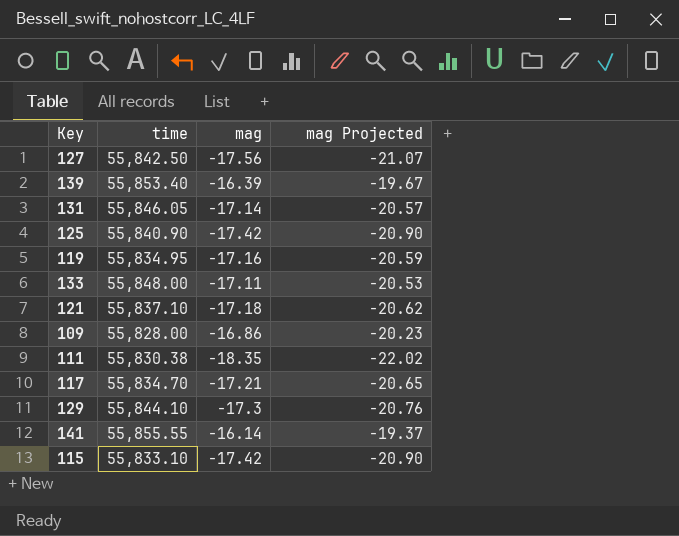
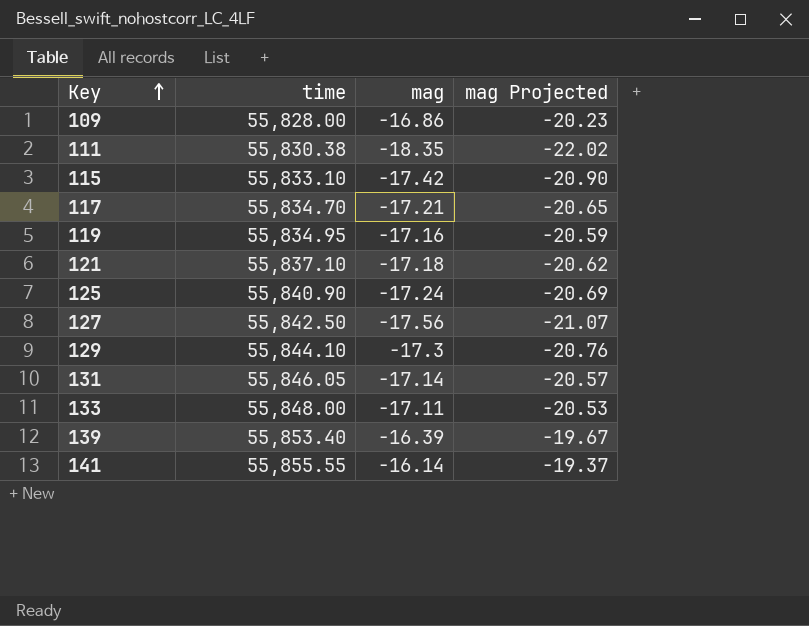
row order: none -> Key ascending
125 | mag: -17.42 -> -17.24
125 | mag Projected: -20.90 -> -20.69

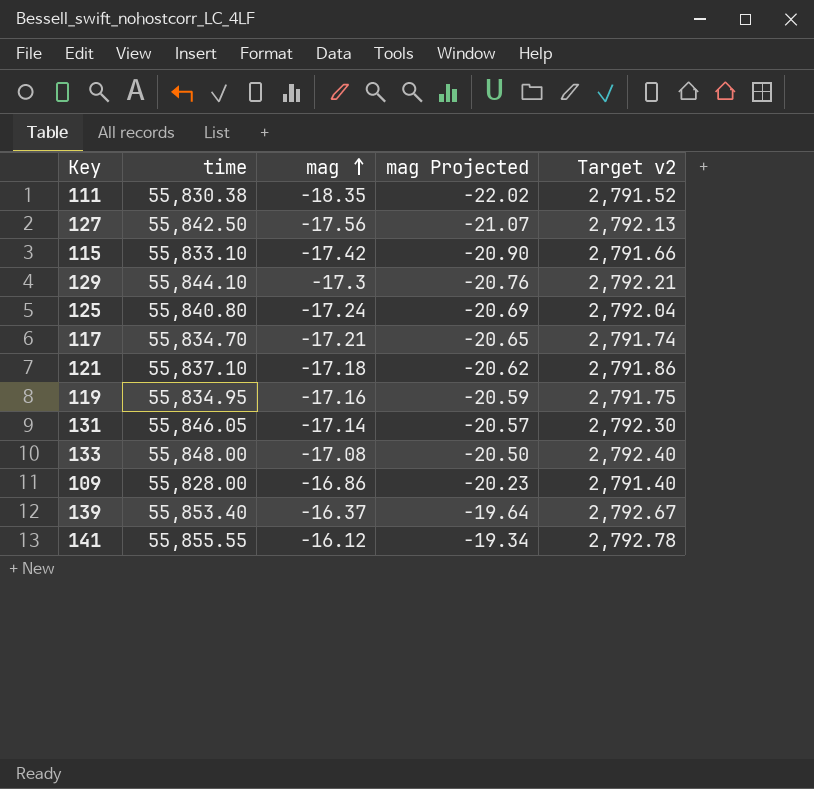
row order: Key ascending -> mag ascending
column Target v2 | formula: none -> [time] * 0.05
125 | time: 55,840.90 -> 55,840.80
133 | mag: -17.11 -> -17.08
133 | mag Projected: -20.53 -> -20.50
139 | mag: -16.39 -> -16.37
139 | mag Projected: -19.67 -> -19.64
141 | mag: -16.14 -> -16.12
141 | mag Projected: -19.37 -> -19.34

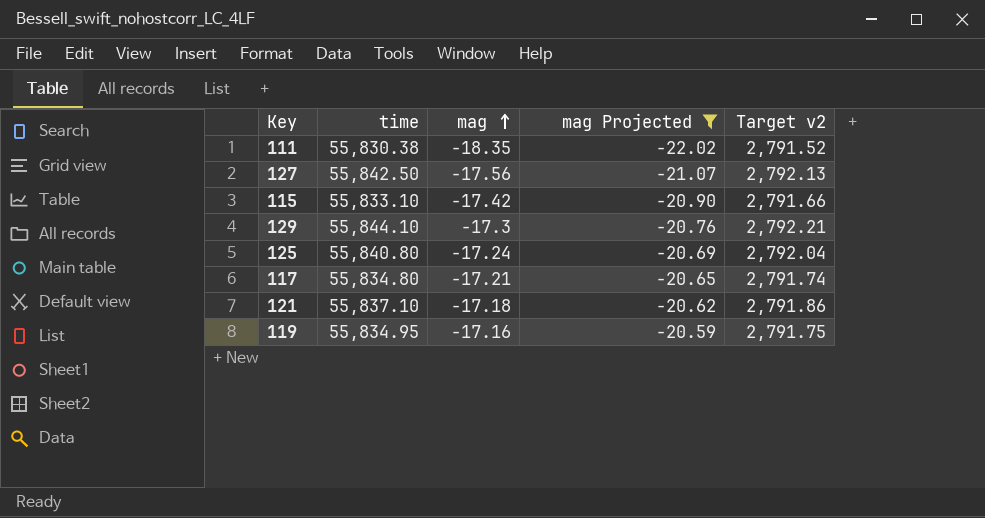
filter: none -> mag Projected <= -20.59
117 | time: 55,834.70 -> 55,834.80

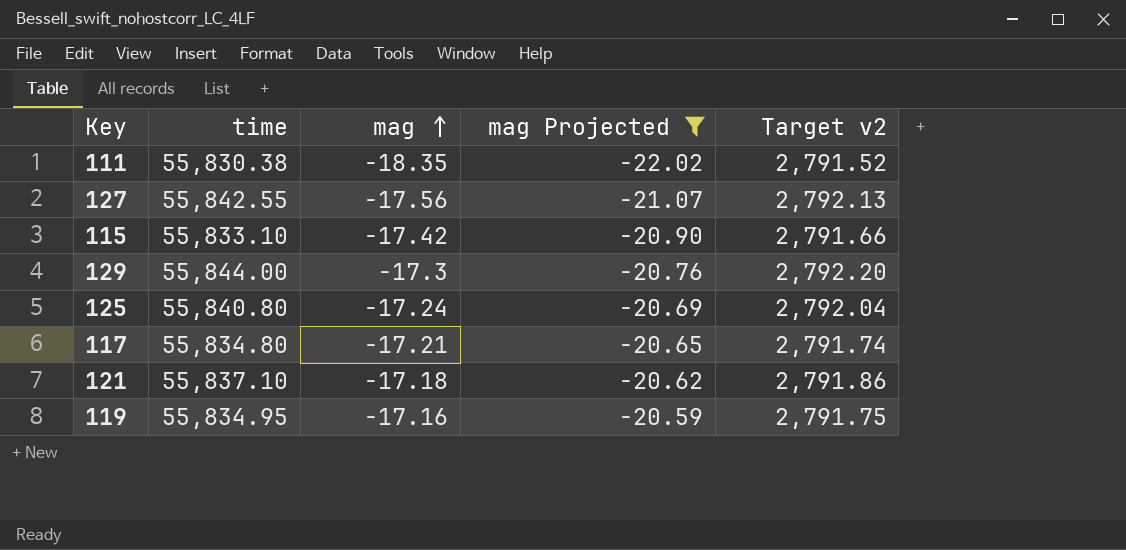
127 | time: 55,842.50 -> 55,842.55
129 | time: 55,844.10 -> 55,844.00
129 | Target v2: 2,792.21 -> 2,792.20

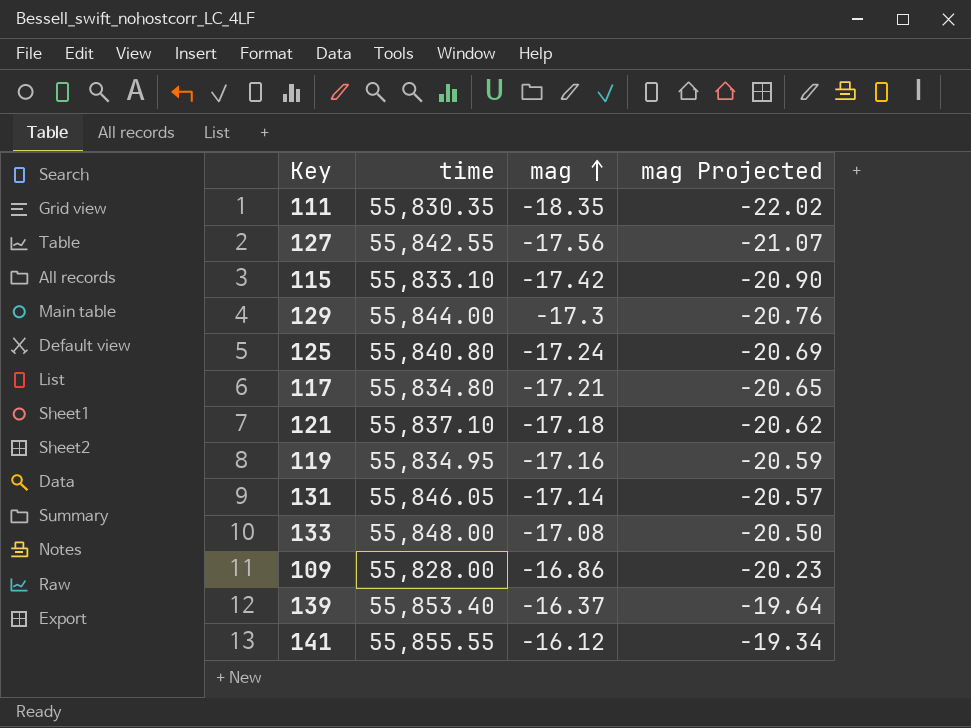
filter: mag Projected <= -20.59 -> none
column Target v2 | formula: [time] * 0.05 -> none
111 | time: 55,830.38 -> 55,830.35

